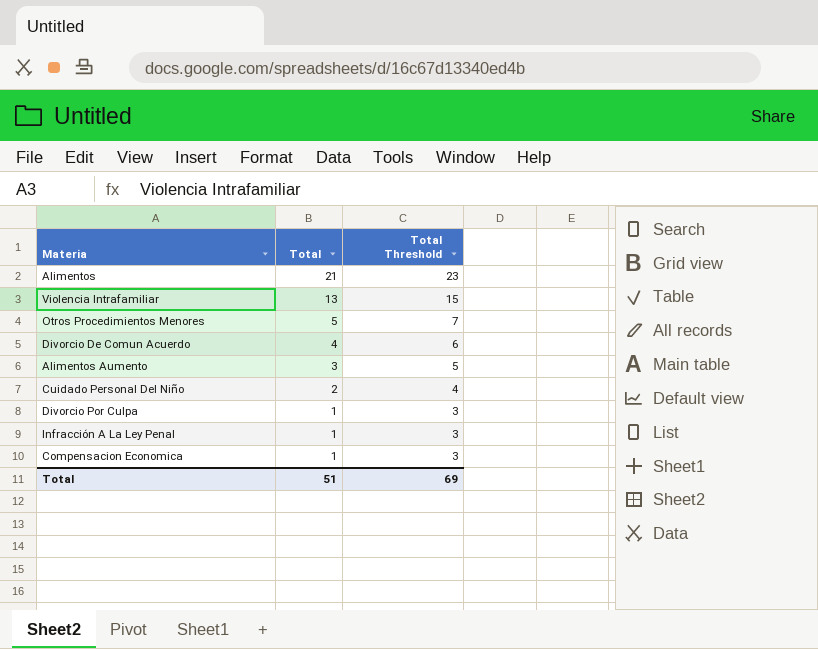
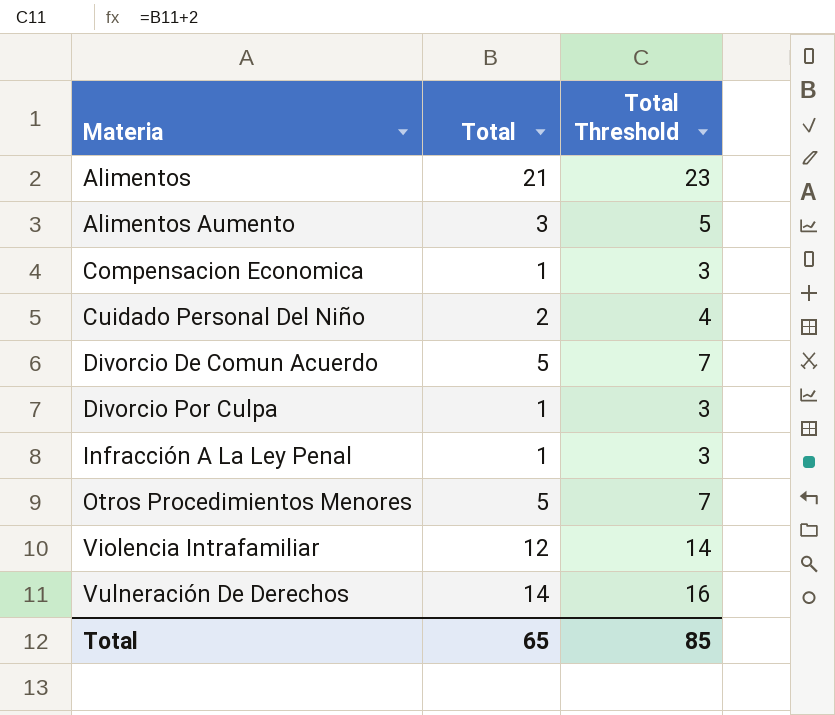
row order: Total descending -> Materia ascending
Divorcio De Comun Acuerdo | Total: 4 -> 5
Divorcio De Comun Acuerdo | Total Threshold: 6 -> 7
Violencia Intrafamiliar | Total: 13 -> 12
Violencia Intrafamiliar | Total Threshold: 15 -> 14
row Vulneración De Derechos: none -> 14 | 16
Total | Total: 51 -> 65
Total | Total Threshold: 69 -> 85

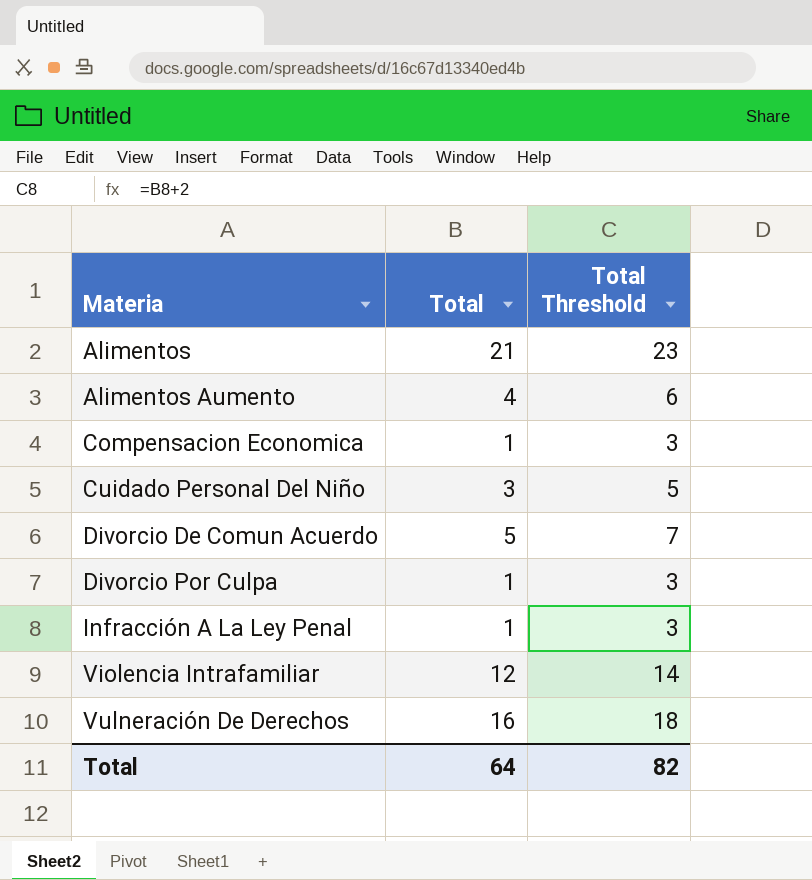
row Otros Procedimientos Menores: 5 | 7 -> none
Alimentos Aumento | Total: 3 -> 4
Alimentos Aumento | Total Threshold: 5 -> 6
Cuidado Personal Del Niño | Total: 2 -> 3
Cuidado Personal Del Niño | Total Threshold: 4 -> 5
Vulneración De Derechos | Total: 14 -> 16
Vulneración De Derechos | Total Threshold: 16 -> 18
Total | Total: 65 -> 64
Total | Total Threshold: 85 -> 82

